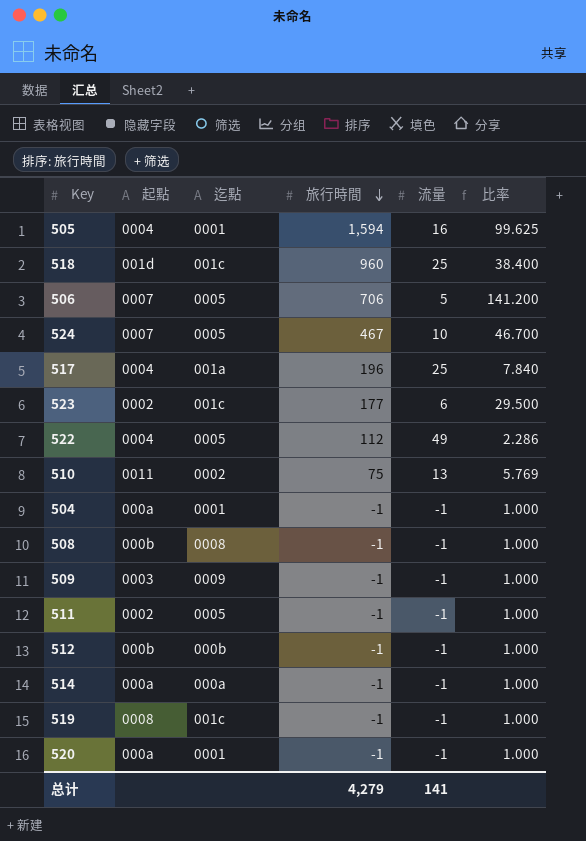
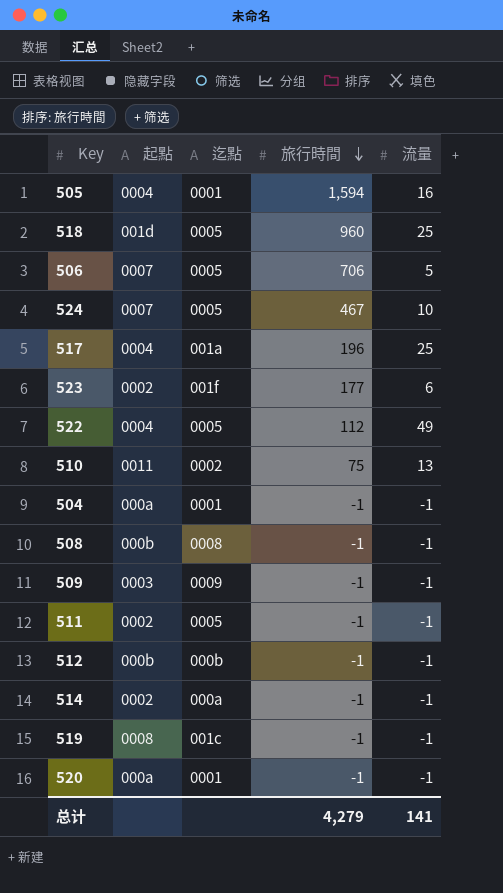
column 比率 | formula: [旅行時間] / [流量] -> none
518 | 迄點: 001c -> 0005
523 | 迄點: 001c -> 001f
514 | 起點: 000a -> 0002

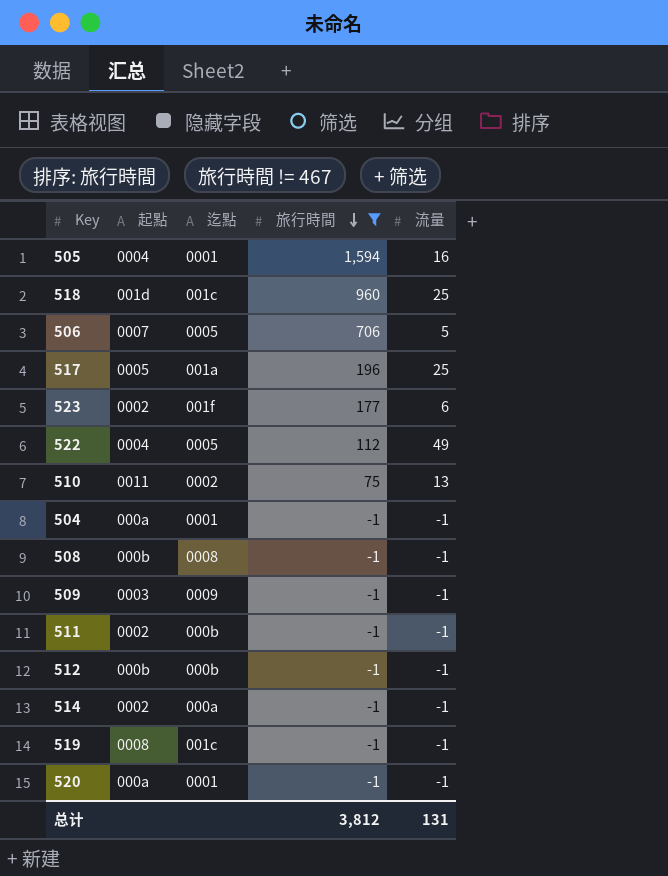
filter: none -> 旅行時間 != 467
518 | 迄點: 0005 -> 001c
517 | 起點: 0004 -> 0005
511 | 迄點: 0005 -> 000b
总计 | 旅行時間: 4,279 -> 3,812
总计 | 流量: 141 -> 131

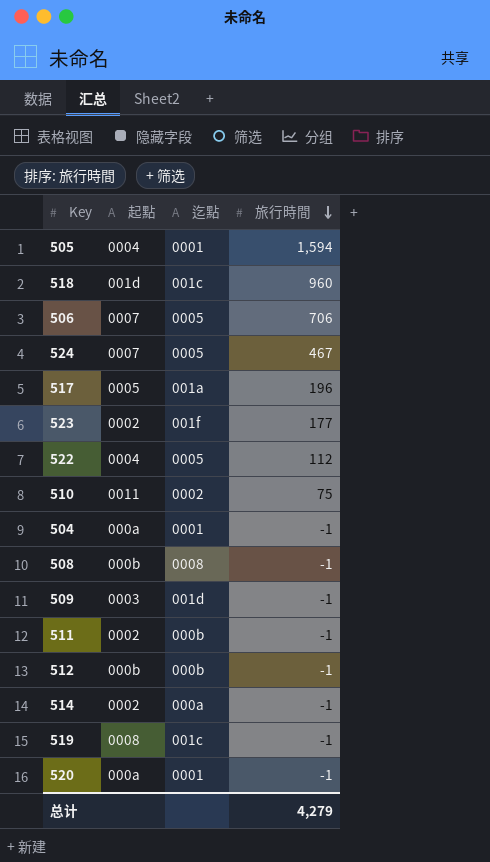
filter: 旅行時間 != 467 -> none
column 流量 | position: 5 -> none
509 | 迄點: 0009 -> 001d
总计 | 旅行時間: 3,812 -> 4,279

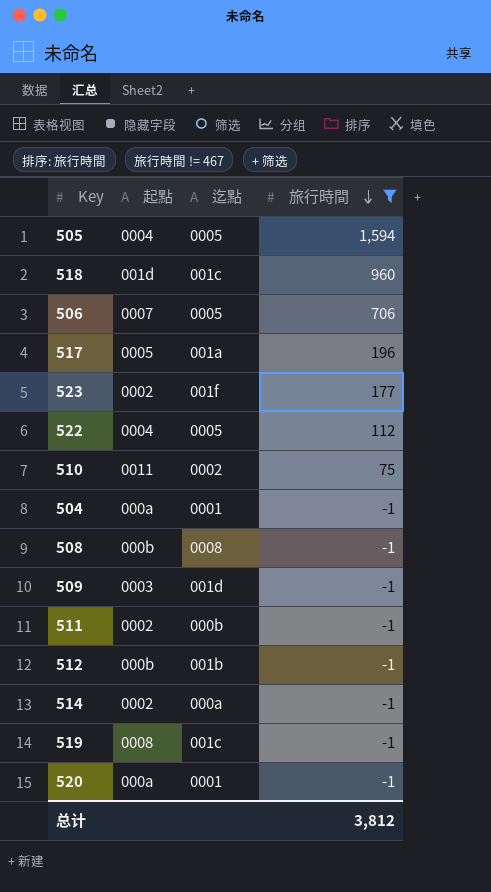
filter: none -> 旅行時間 != 467
505 | 迄點: 0001 -> 0005
512 | 迄點: 000b -> 001b
总计 | 旅行時間: 4,279 -> 3,812

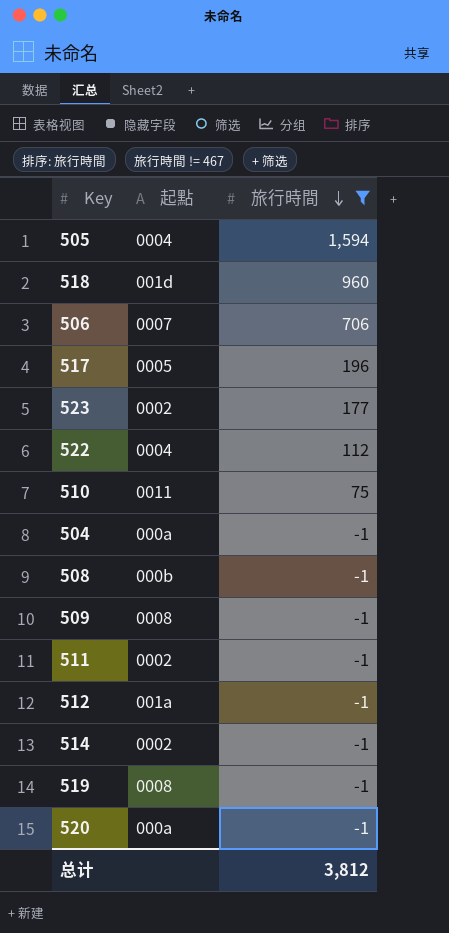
column 迄點 | position: 3 -> none
509 | 起點: 0003 -> 0008
512 | 起點: 000b -> 001a

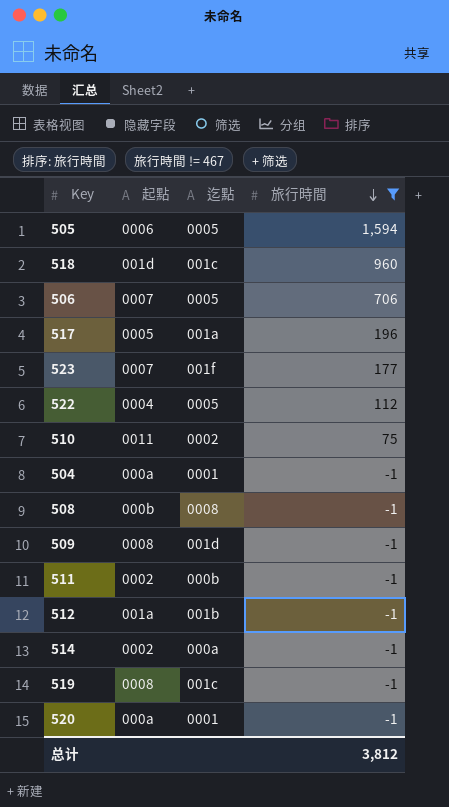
column 迄點 | position: none -> 3
505 | 起點: 0004 -> 0006
523 | 起點: 0002 -> 0007

